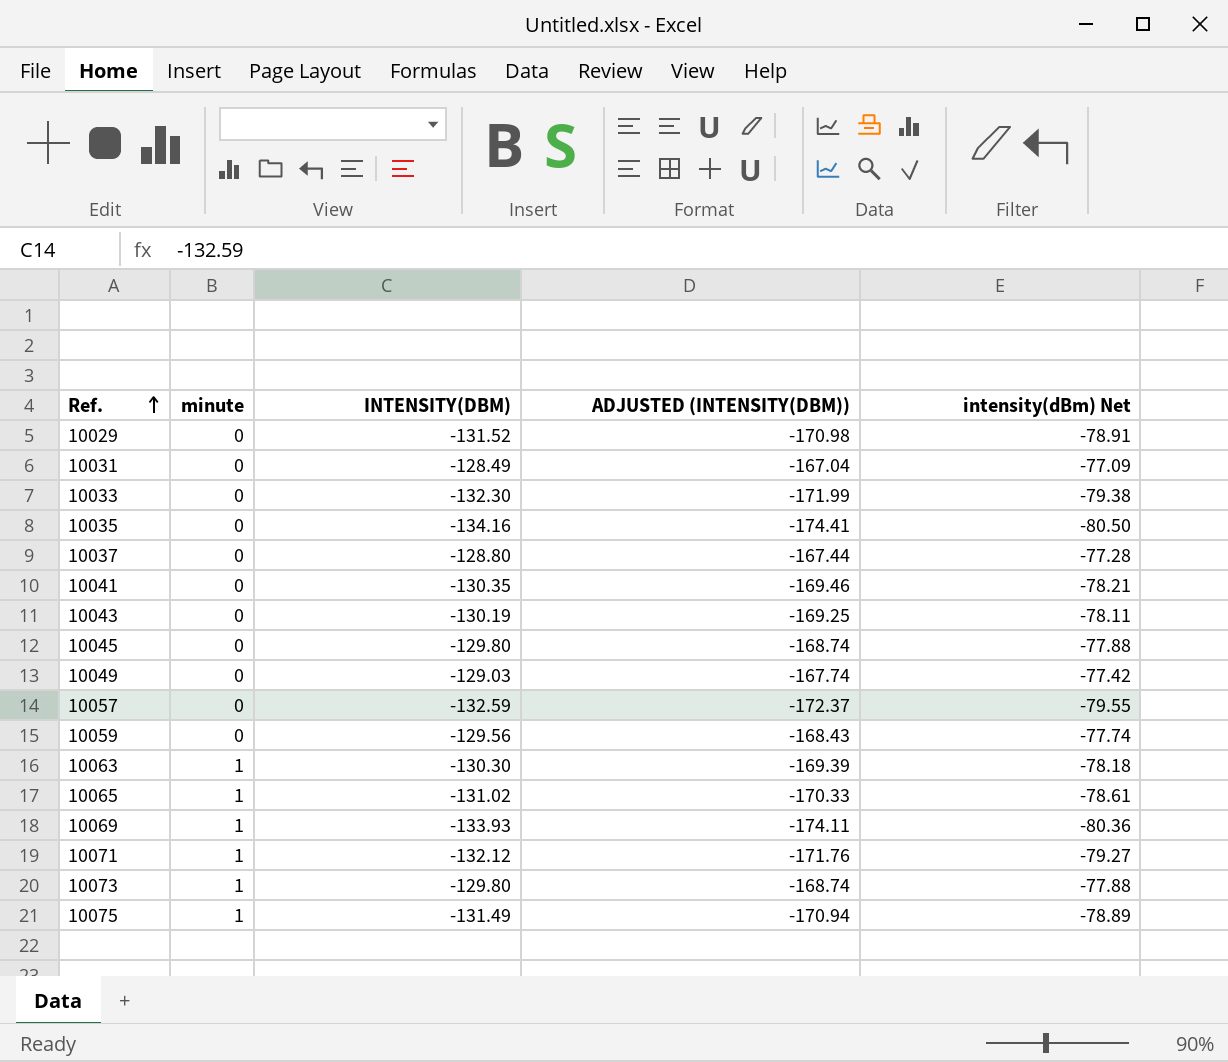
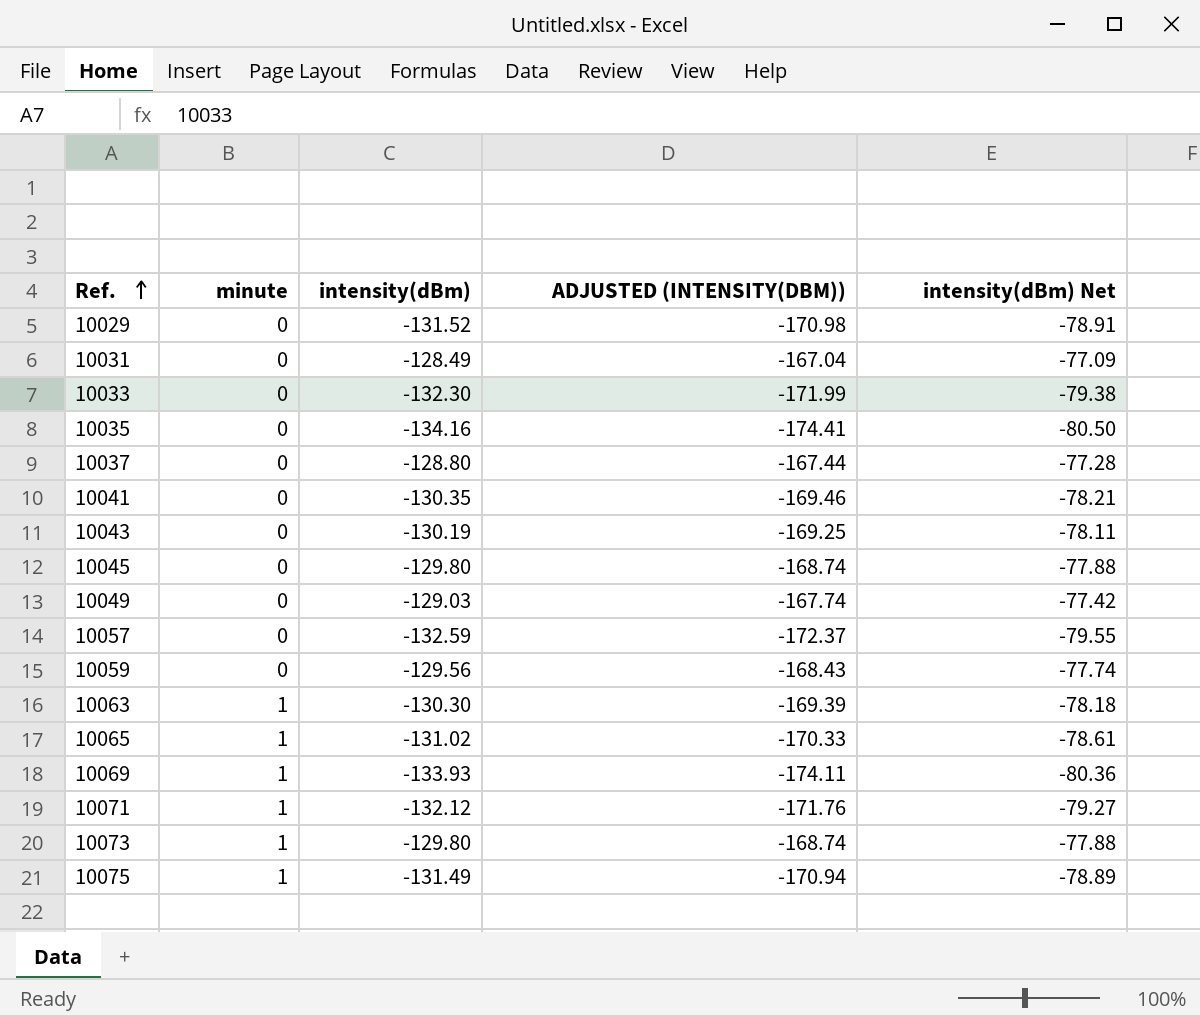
column name: INTENSITY(DBM) -> intensity(dBm)

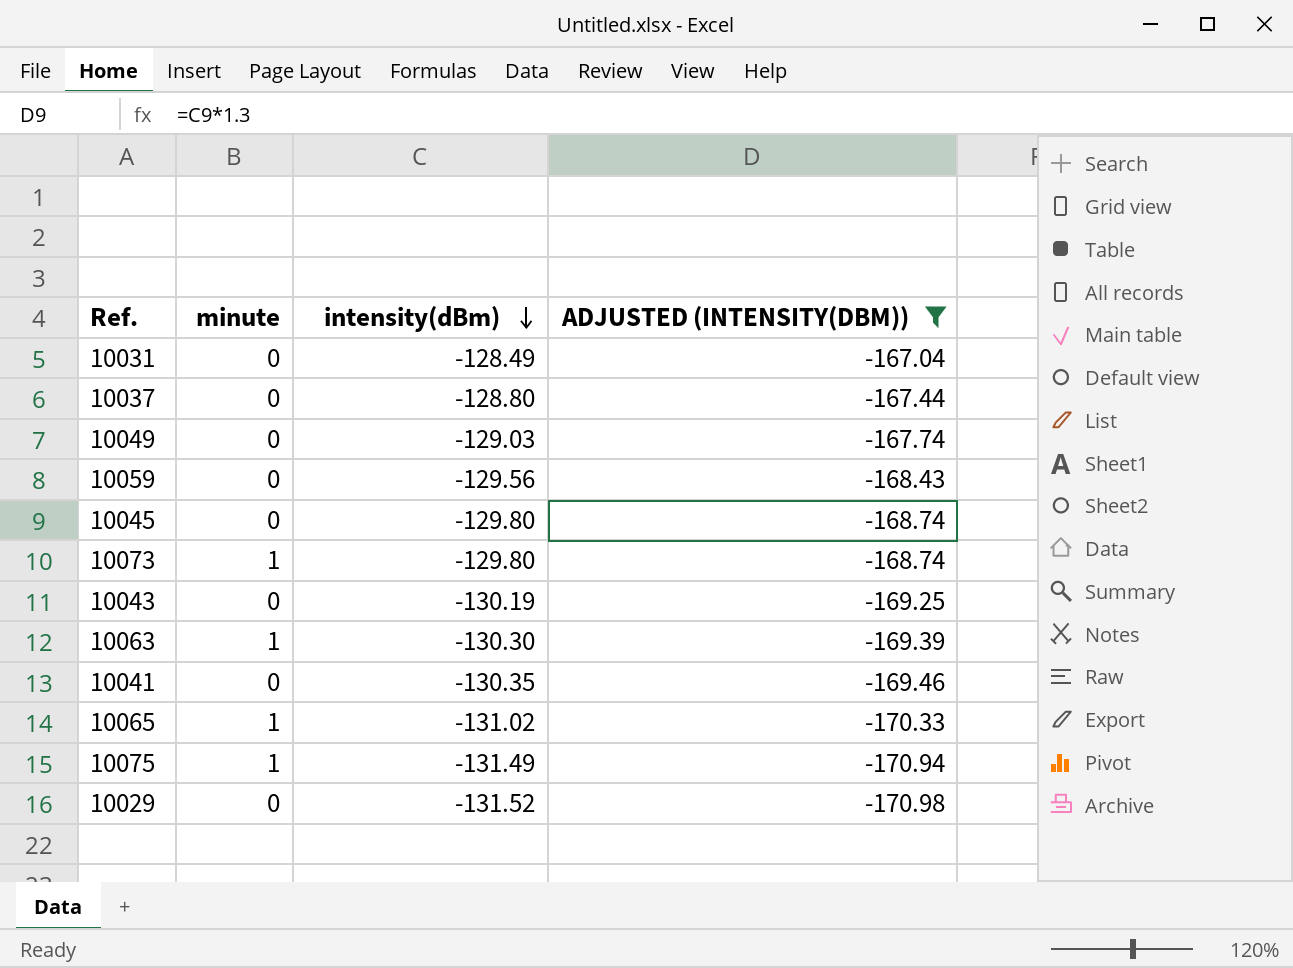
filter: none -> ADJUSTED (INTENSITY(DBM)) >= -170.98
row order: Ref. ascending -> intensity(dBm) descending
column intensity(dBm) Net | formula: [intensity(dBm)] * 0.6 -> none

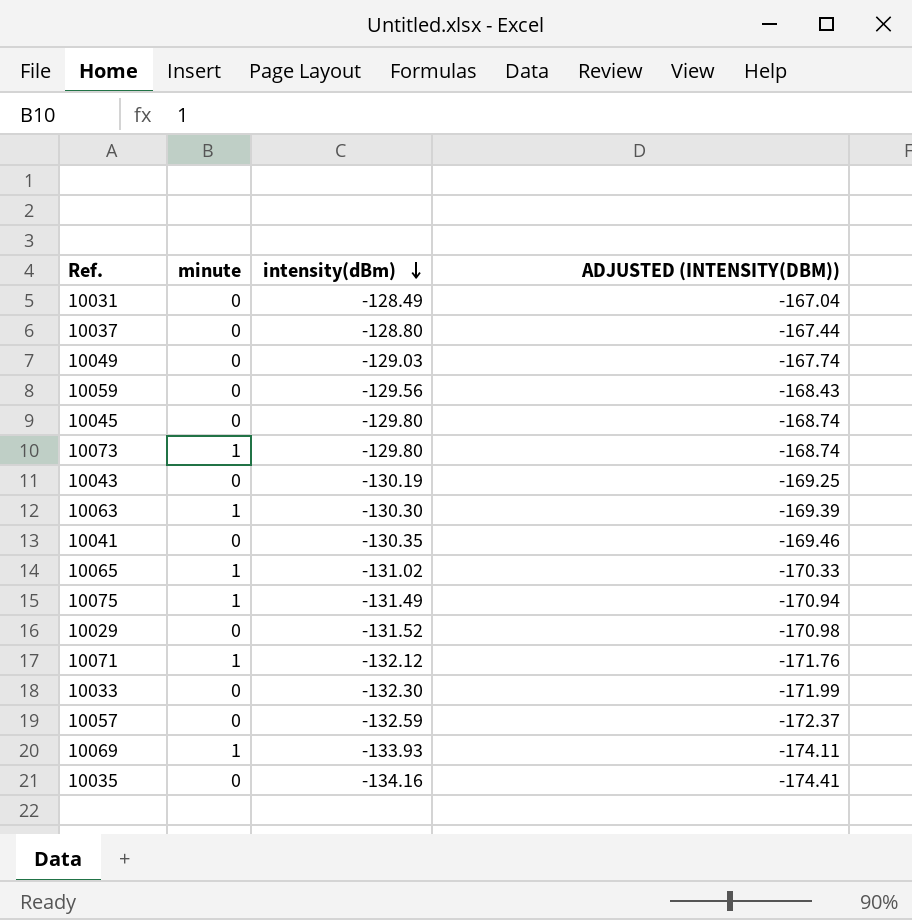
filter: ADJUSTED (INTENSITY(DBM)) >= -170.98 -> none

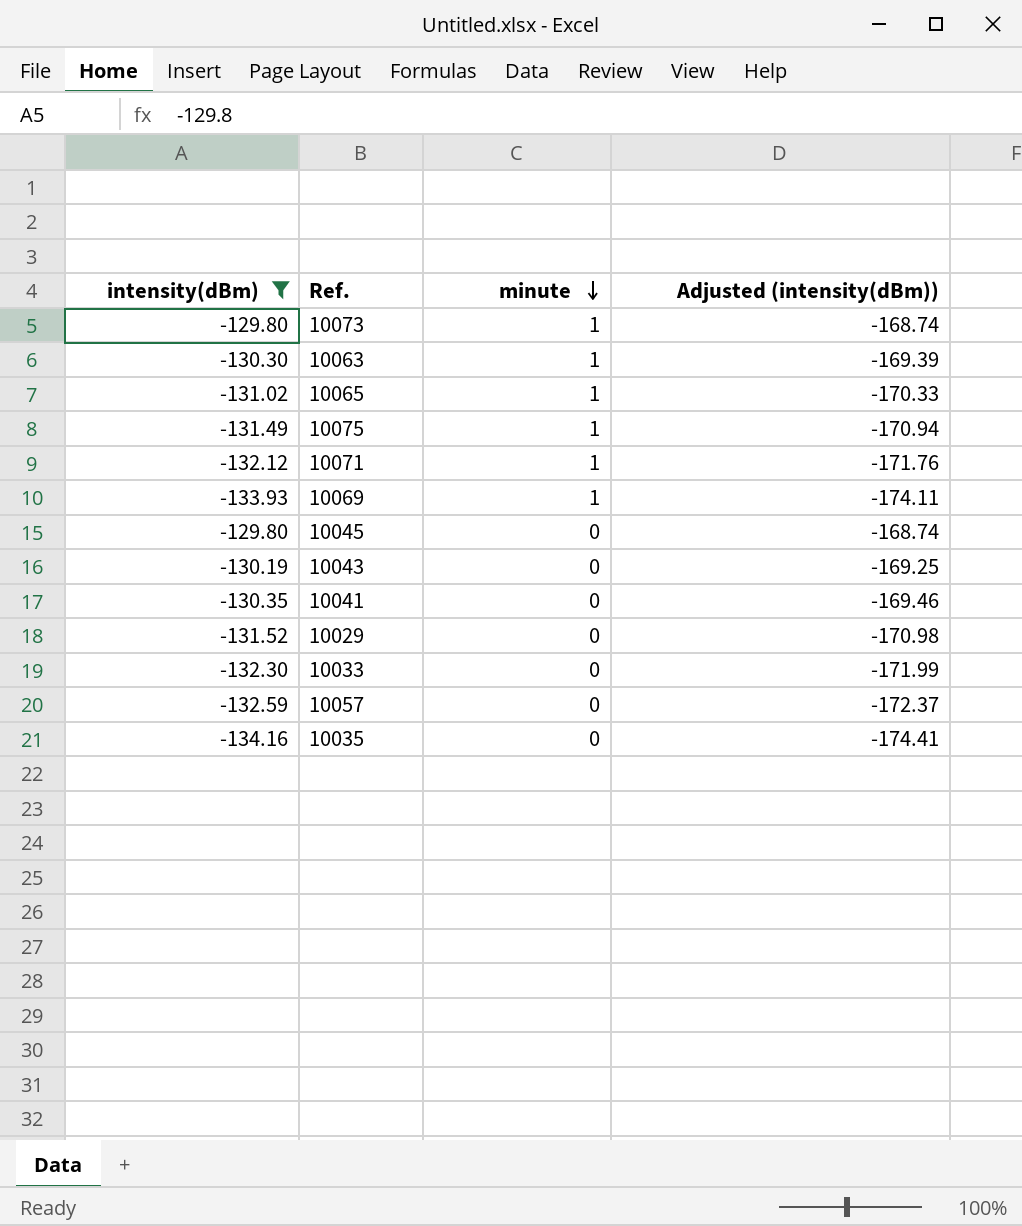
filter: none -> intensity(dBm) <= -129.80
row order: intensity(dBm) descending -> minute descending
column intensity(dBm) | position: 3 -> 1
column name: ADJUSTED (INTENSITY(DBM)) -> Adjusted (intensity(dBm))

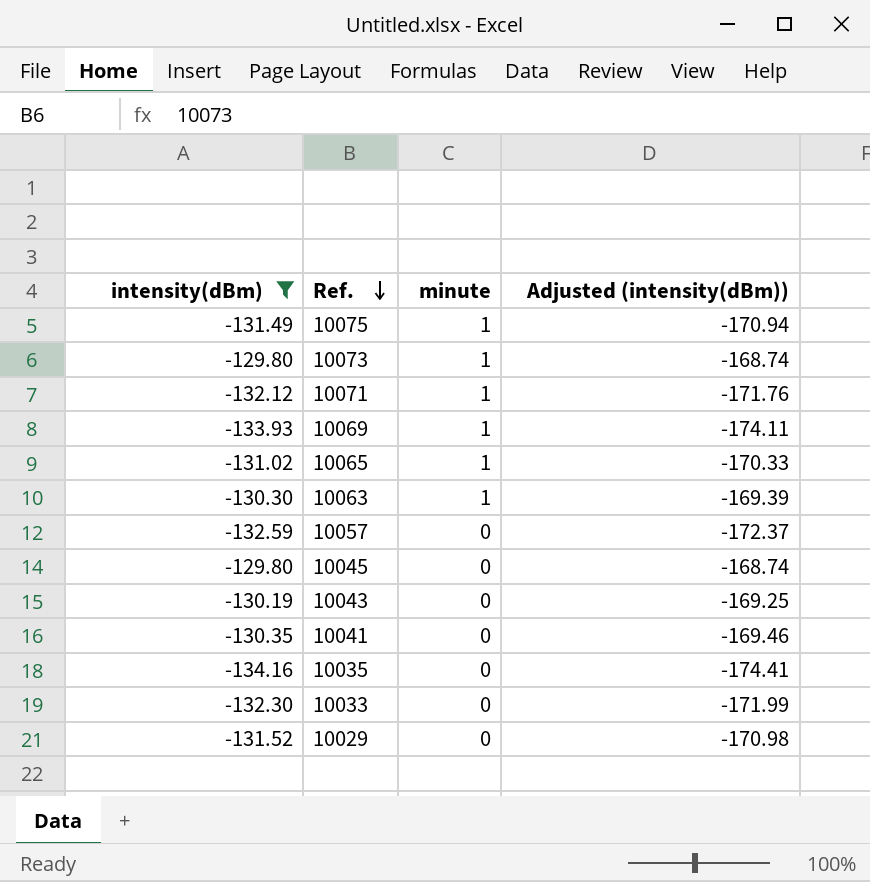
row order: minute descending -> Ref. descending

